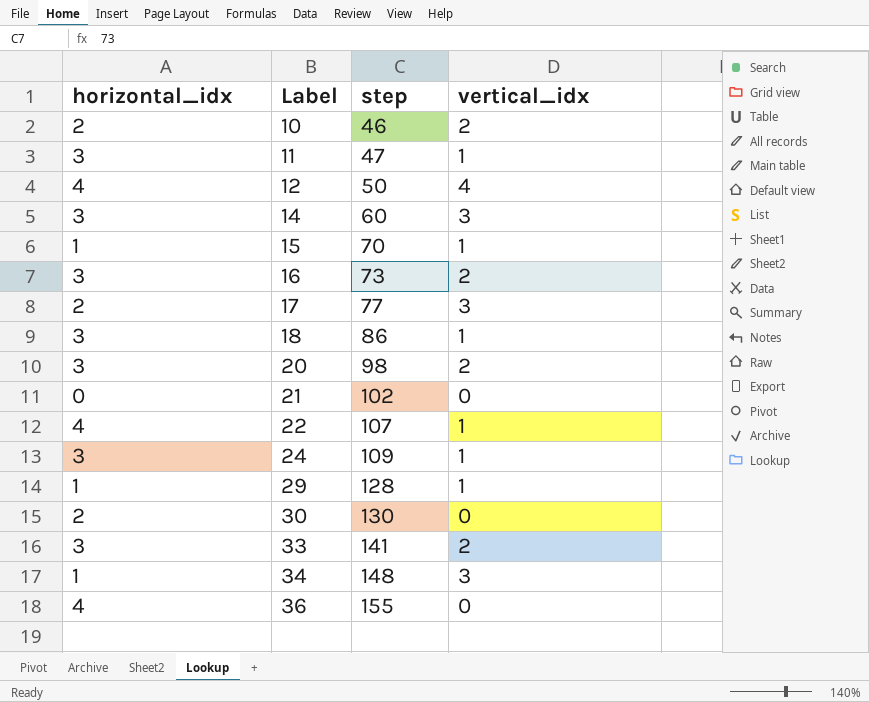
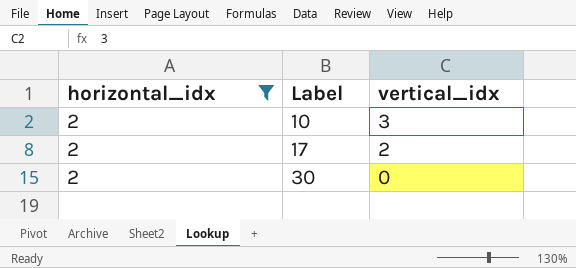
filter: none -> horizontal_idx = 2
column step | position: 3 -> none
10 | vertical_idx: 2 -> 3
17 | vertical_idx: 3 -> 2

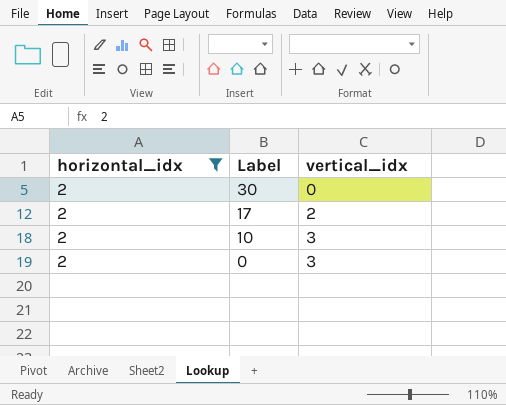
row order: Label ascending -> Label descending
row 0: none -> 2 | 3

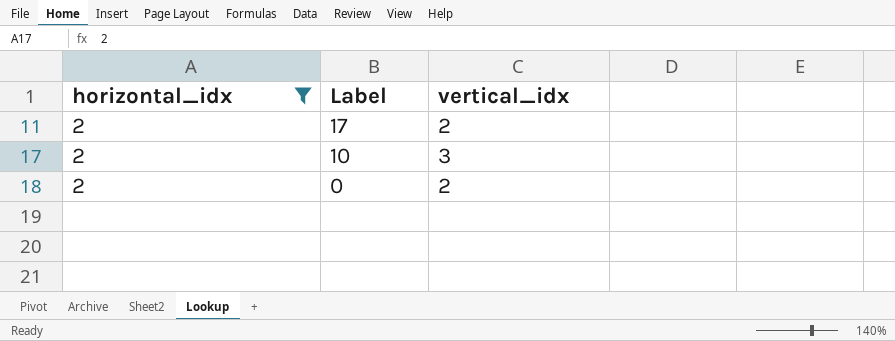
row 30: 2 | 0 -> none
0 | vertical_idx: 3 -> 2

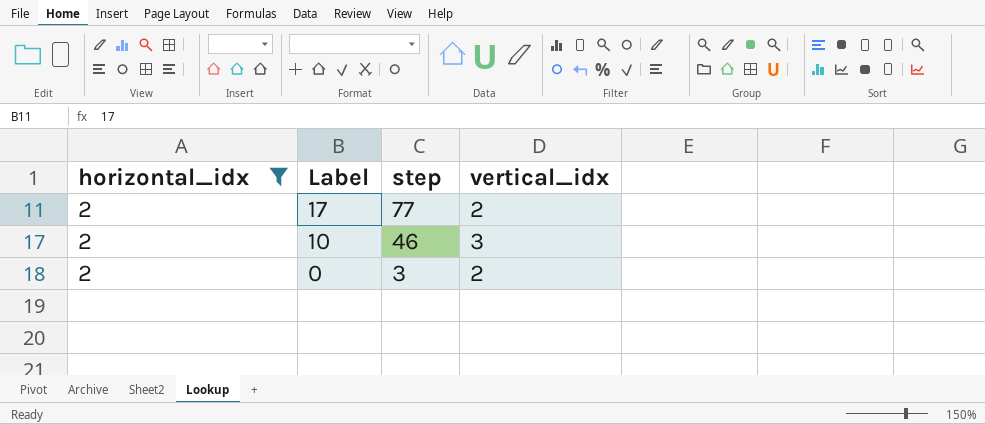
column step | position: none -> 3

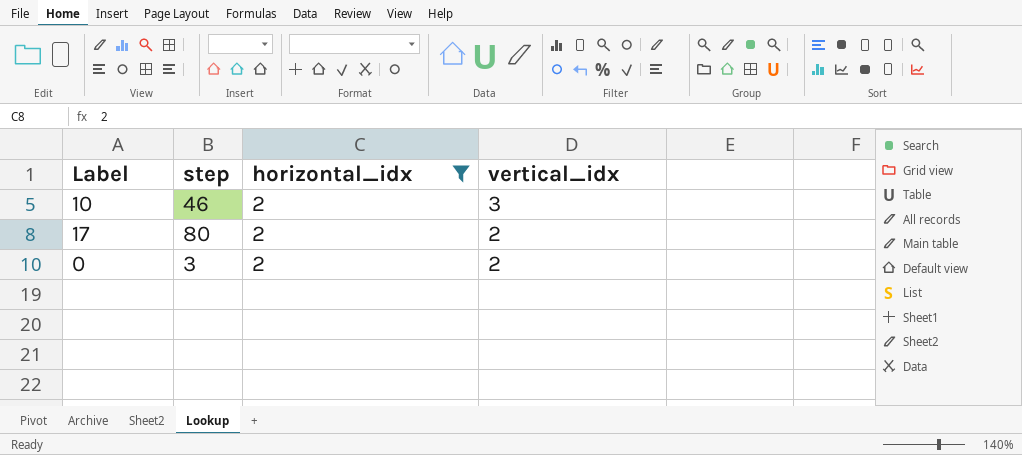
row order: Label descending -> vertical_idx descending
column horizontal_idx | position: 1 -> 3
17 | step: 77 -> 80

